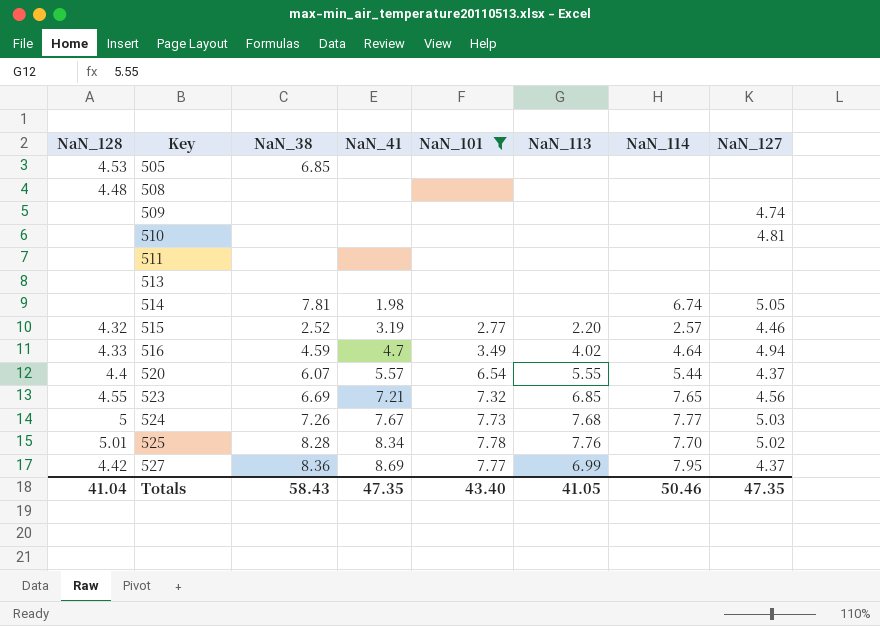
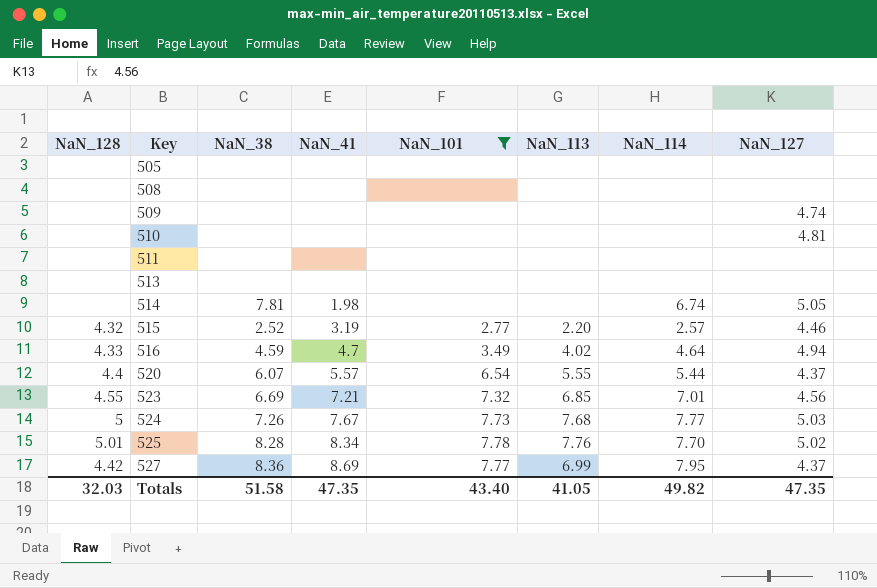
505 | NaN_128: 4.53 -> none
505 | NaN_38: 6.85 -> none
508 | NaN_128: 4.48 -> none
523 | NaN_114: 7.65 -> 7.01
Totals | NaN_128: 41.04 -> 32.03
Totals | NaN_38: 58.43 -> 51.58
Totals | NaN_114: 50.46 -> 49.82

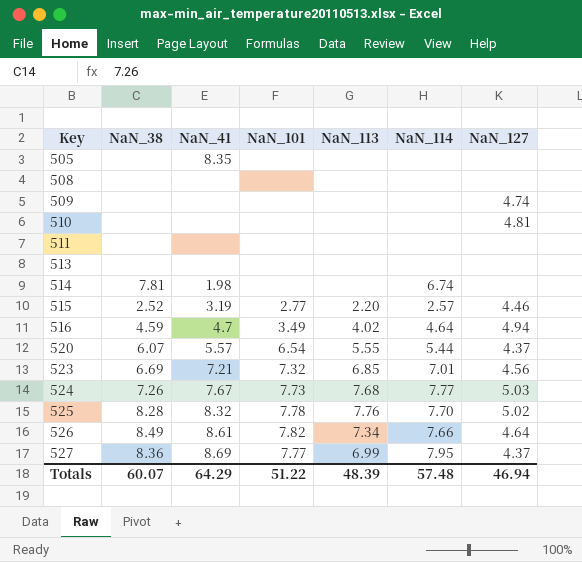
filter: NaN_101 != 7.82 -> none
column NaN_128 | position: 1 -> none
505 | NaN_41: none -> 8.35
514 | NaN_127: 5.05 -> none
525 | NaN_41: 8.34 -> 8.32
Totals | NaN_38: 51.58 -> 60.07
Totals | NaN_41: 47.35 -> 64.29
Totals | NaN_101: 43.40 -> 51.22
Totals | NaN_113: 41.05 -> 48.39
Totals | NaN_114: 49.82 -> 57.48
Totals | NaN_127: 47.35 -> 46.94

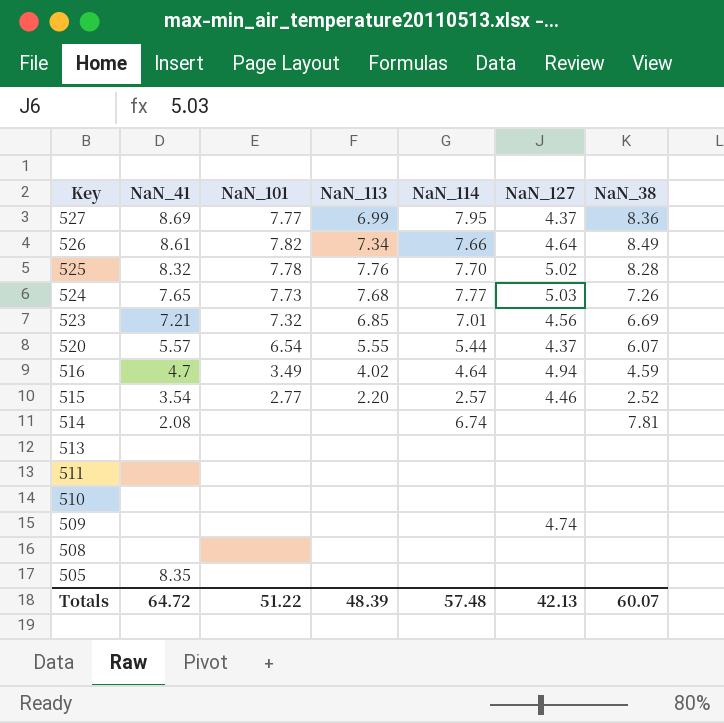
row order: Key ascending -> Key descending
column NaN_38 | position: 2 -> 7
524 | NaN_41: 7.67 -> 7.65
515 | NaN_41: 3.19 -> 3.54
514 | NaN_41: 1.98 -> 2.08
510 | NaN_127: 4.81 -> none
Totals | NaN_41: 64.29 -> 64.72
Totals | NaN_127: 46.94 -> 42.13

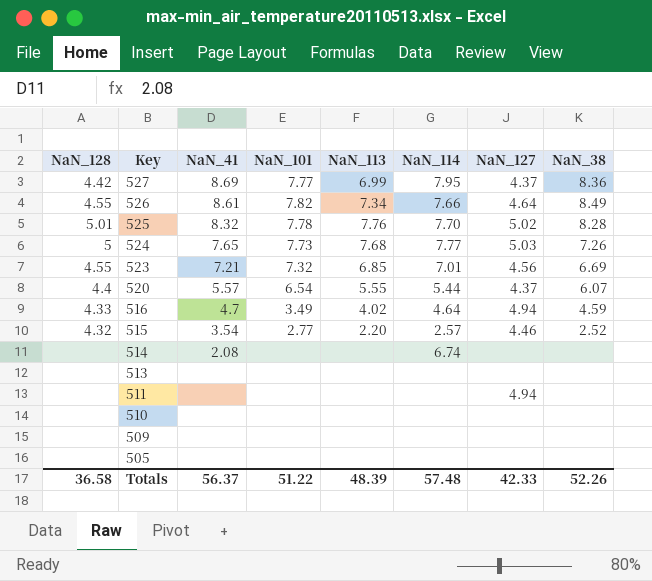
column NaN_128 | position: none -> 1
row 508: none | none | none | none | none | none -> none
514 | NaN_38: 7.81 -> none
511 | NaN_127: none -> 4.94
509 | NaN_127: 4.74 -> none
505 | NaN_41: 8.35 -> none
Totals | NaN_41: 64.72 -> 56.37
Totals | NaN_127: 42.13 -> 42.33
Totals | NaN_38: 60.07 -> 52.26

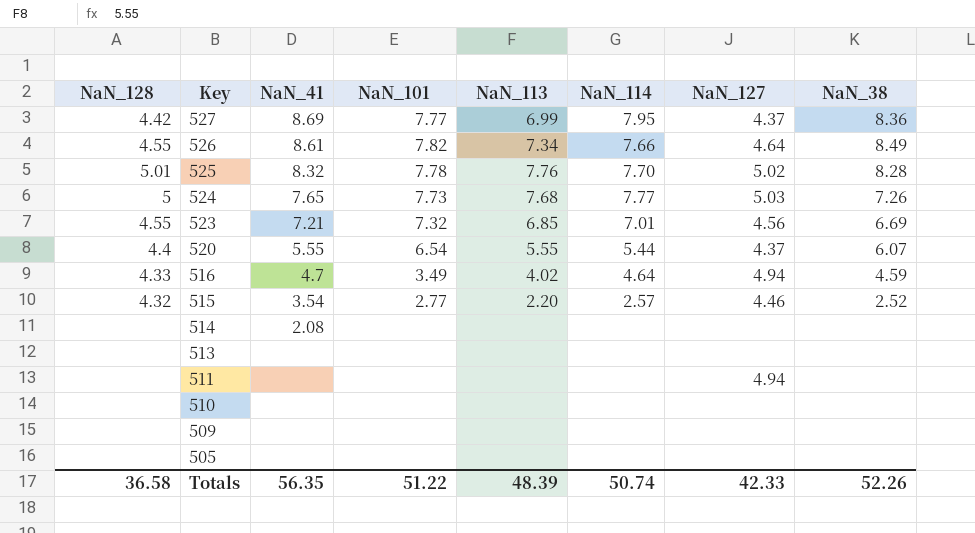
520 | NaN_41: 5.57 -> 5.55
514 | NaN_114: 6.74 -> none
Totals | NaN_41: 56.37 -> 56.35
Totals | NaN_114: 57.48 -> 50.74

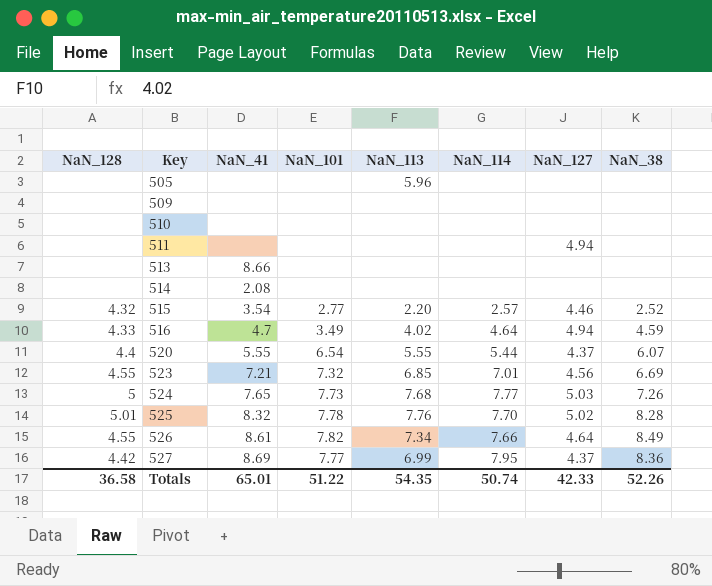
row order: Key descending -> Key ascending
505 | NaN_113: none -> 5.96
513 | NaN_41: none -> 8.66
Totals | NaN_41: 56.35 -> 65.01
Totals | NaN_113: 48.39 -> 54.35

